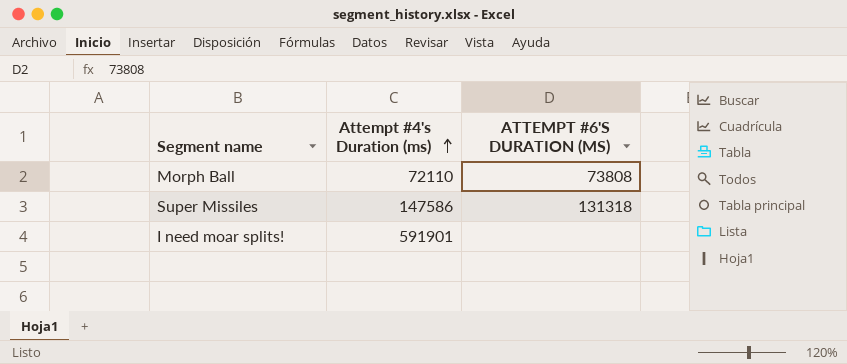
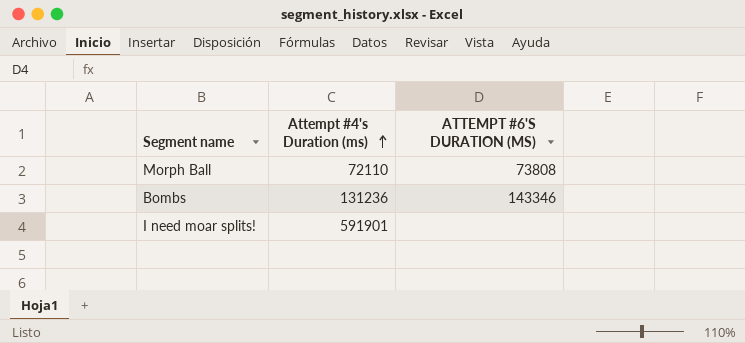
row Super Missiles: 147586 | 131318 -> none
row Bombs: none -> 131236 | 143346

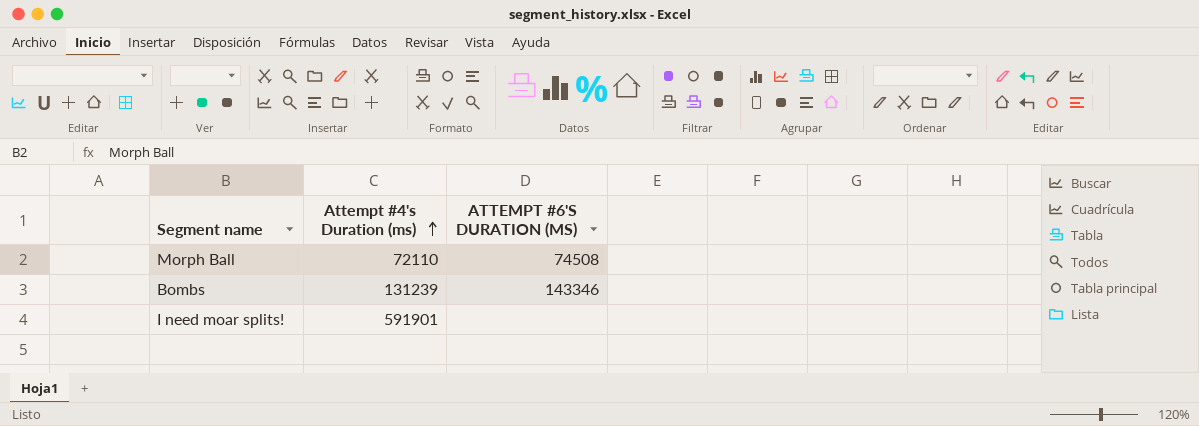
Morph Ball | ATTEMPT #6'S DURATION (MS): 73808 -> 74508
Bombs | Attempt #4's Duration (ms): 131236 -> 131239

